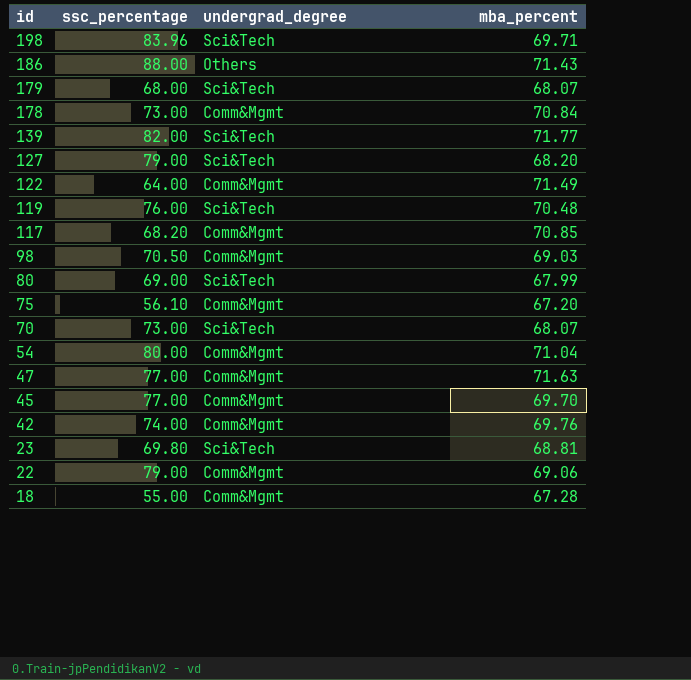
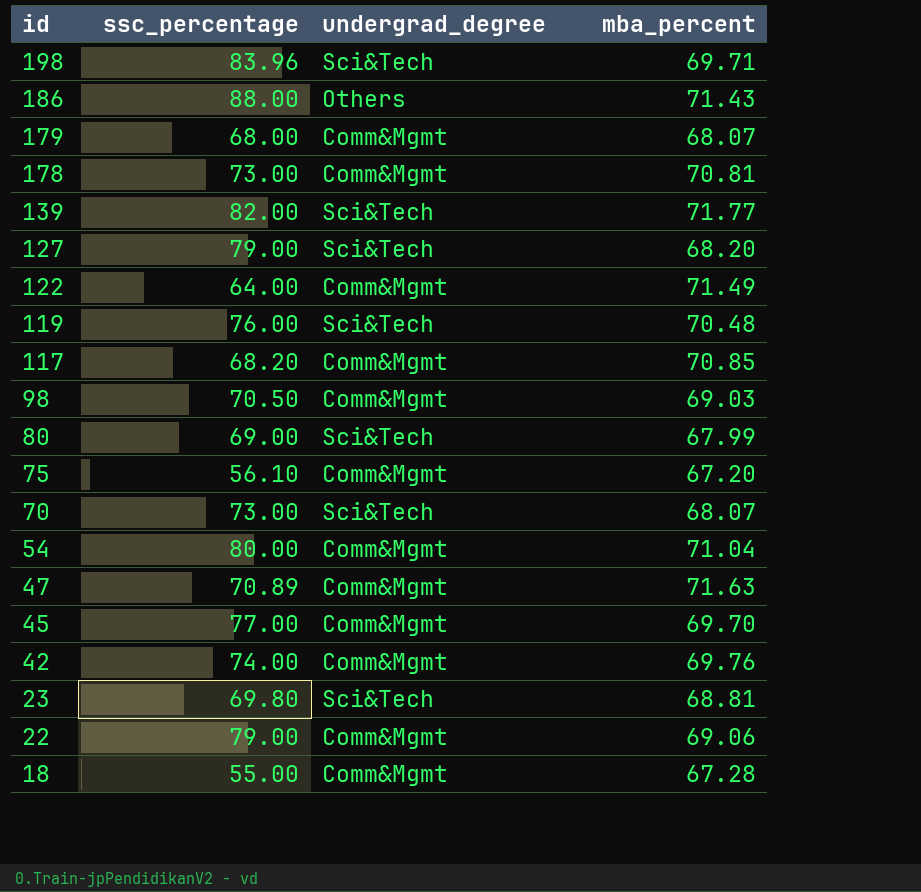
179 | undergrad_degree: Sci&Tech -> Comm&Mgmt
178 | mba_percent: 70.84 -> 70.81
47 | ssc_percentage: 77.00 -> 70.89

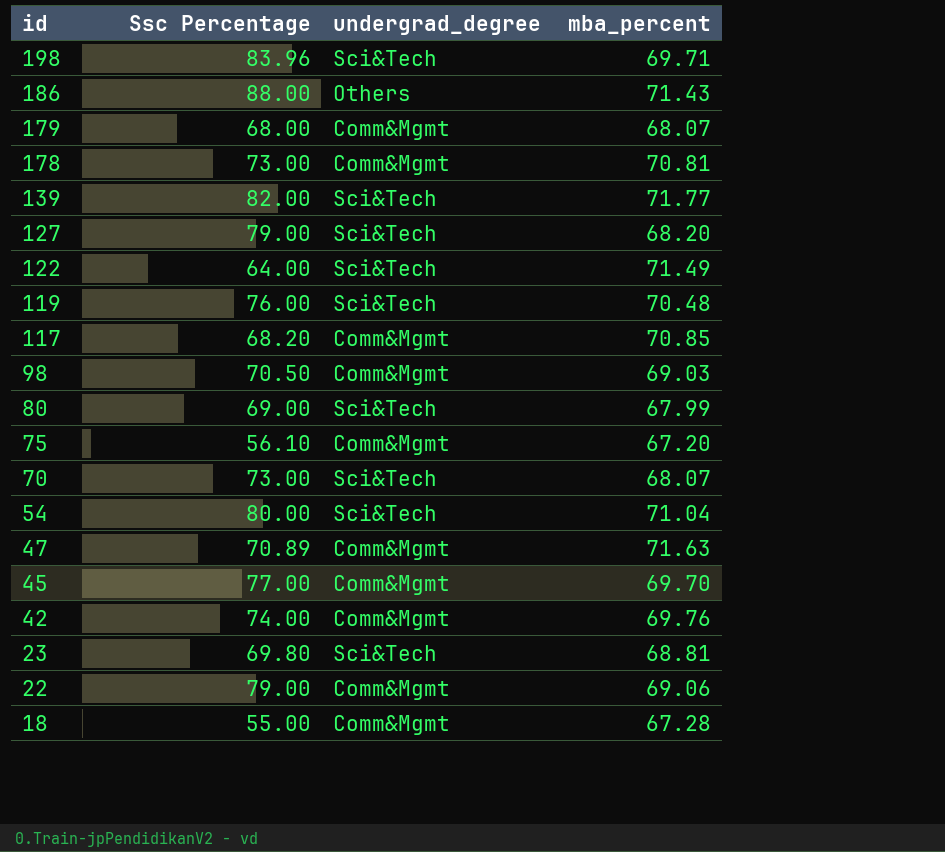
column name: ssc_percentage -> Ssc Percentage
122 | undergrad_degree: Comm&Mgmt -> Sci&Tech
54 | undergrad_degree: Comm&Mgmt -> Sci&Tech

